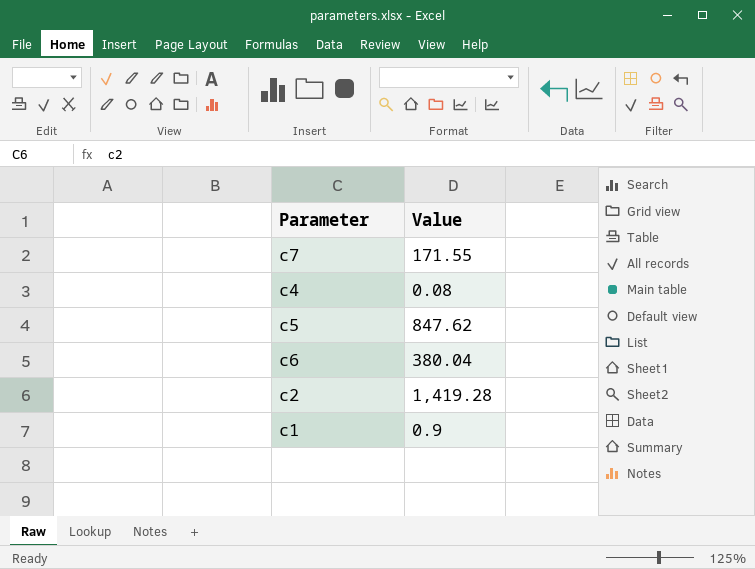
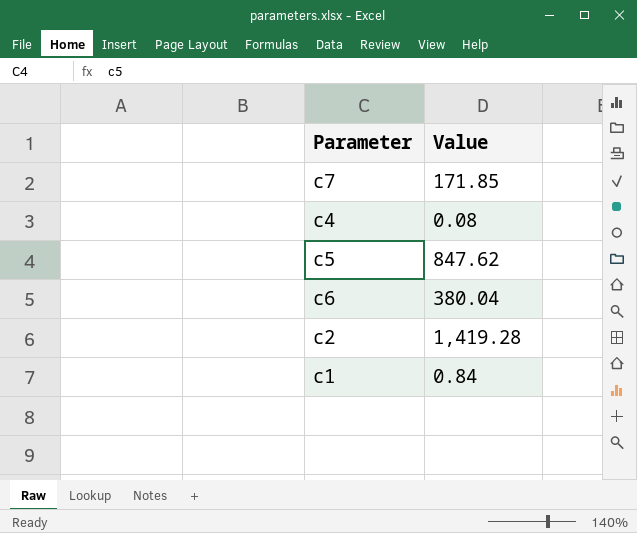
c7 | Value: 171.55 -> 171.85
c1 | Value: 0.9 -> 0.84

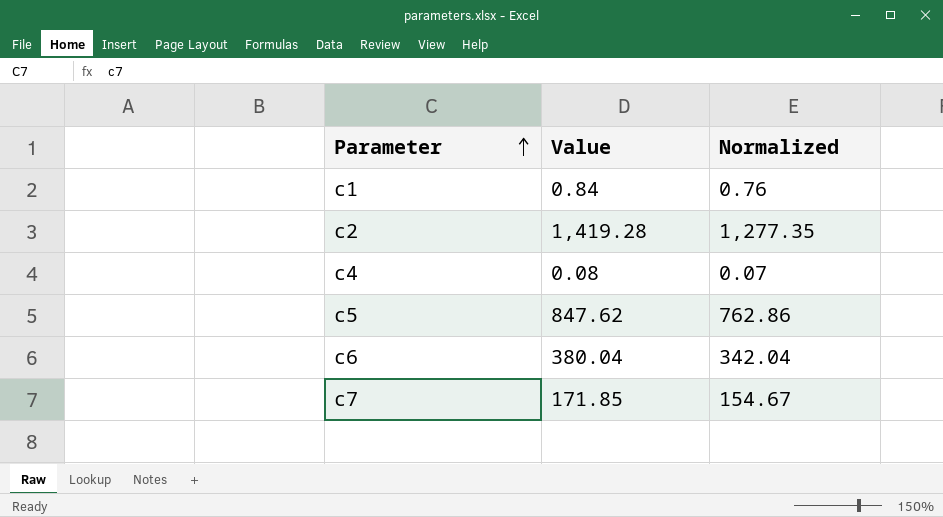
row order: none -> Parameter ascending
column Normalized | formula: none -> [Value] * 0.9

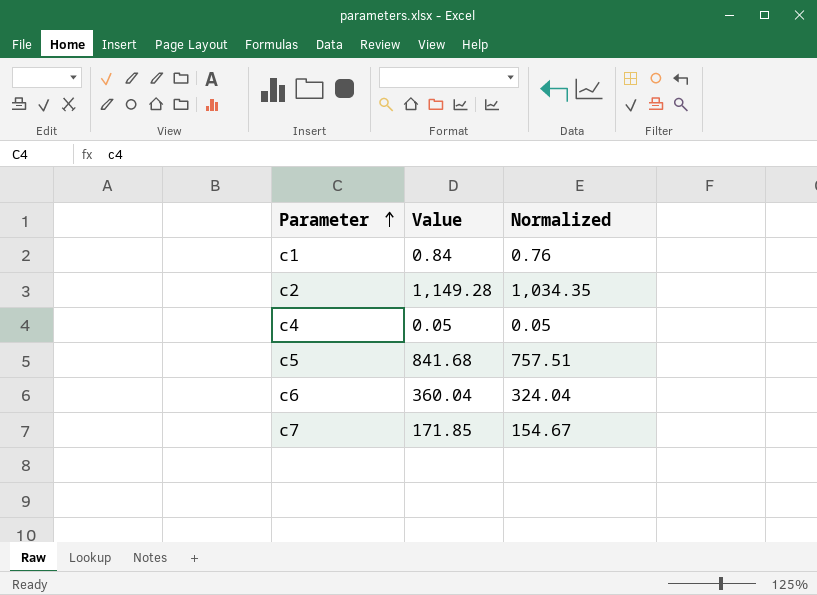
c2 | Value: 1,419.28 -> 1,149.28
c2 | Normalized: 1,277.35 -> 1,034.35
c4 | Value: 0.08 -> 0.05
c4 | Normalized: 0.07 -> 0.05
c5 | Value: 847.62 -> 841.68
c5 | Normalized: 762.86 -> 757.51
c6 | Value: 380.04 -> 360.04
c6 | Normalized: 342.04 -> 324.04

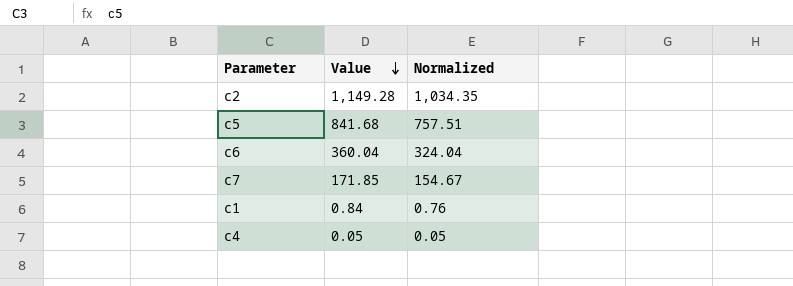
row order: Parameter ascending -> Value descending

